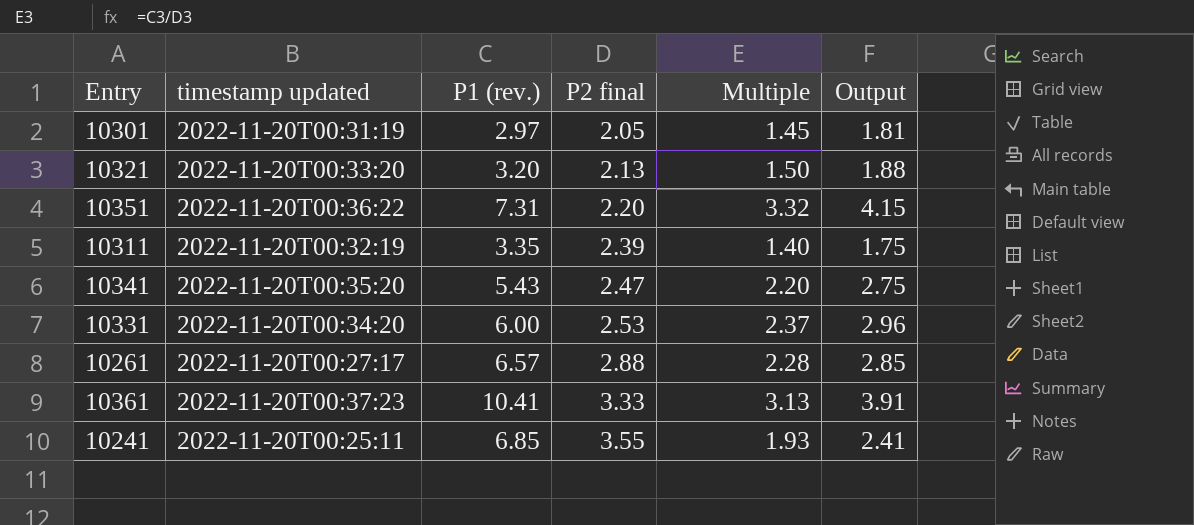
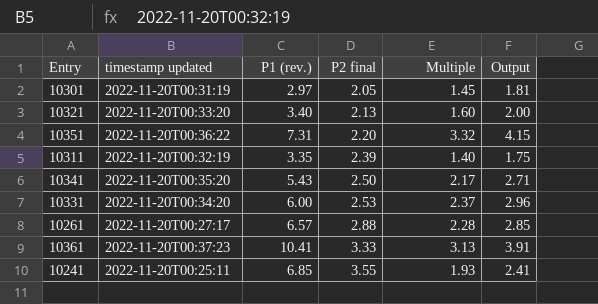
10321 | P1 (rev.): 3.20 -> 3.40
10321 | Multiple: 1.50 -> 1.60
10321 | Output: 1.88 -> 2.00
10341 | P2 final: 2.47 -> 2.50
10341 | Multiple: 2.20 -> 2.17
10341 | Output: 2.75 -> 2.71

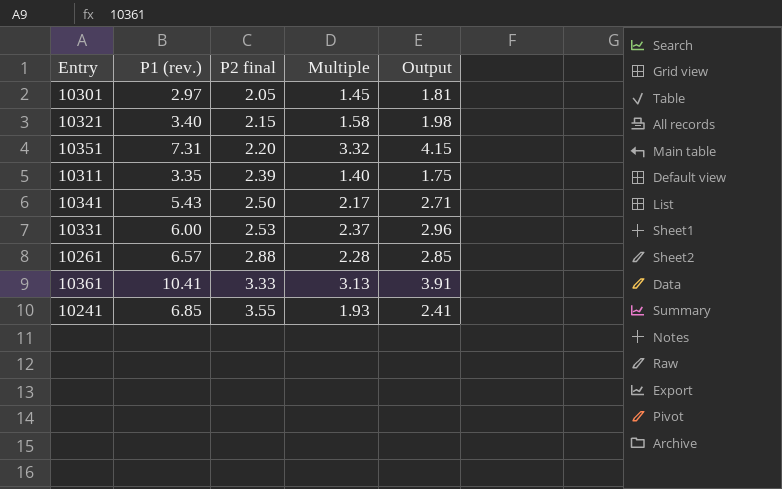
column timestamp updated | position: 2 -> none
10321 | P2 final: 2.13 -> 2.15
10321 | Multiple: 1.60 -> 1.58
10321 | Output: 2.00 -> 1.98

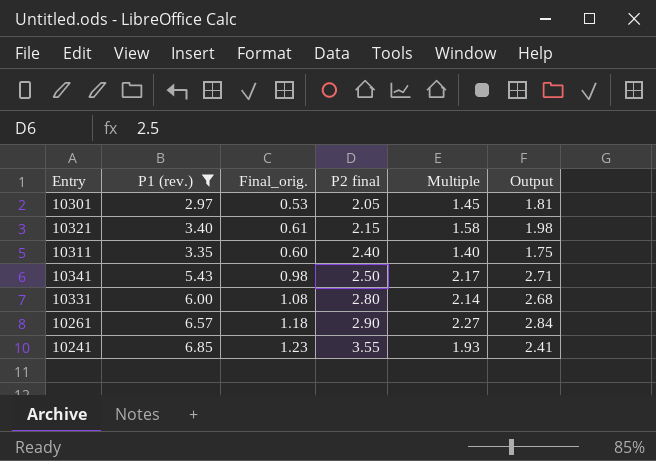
filter: none -> P1 (rev.) <= 6.85
column Final_orig. | formula: none -> [P1 (rev.)] * 0.18
10311 | P2 final: 2.39 -> 2.40
10331 | P2 final: 2.53 -> 2.80
10331 | Multiple: 2.37 -> 2.14
10331 | Output: 2.96 -> 2.68
10261 | P2 final: 2.88 -> 2.90
10261 | Multiple: 2.28 -> 2.27
10261 | Output: 2.85 -> 2.84

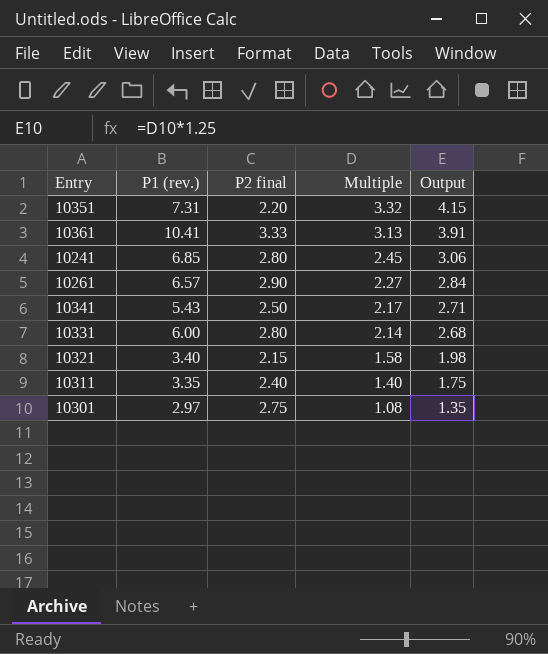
filter: P1 (rev.) <= 6.85 -> none
row order: P2 final ascending -> Multiple descending
column Final_orig. | formula: [P1 (rev.)] * 0.18 -> none
10241 | P2 final: 3.55 -> 2.80
10241 | Multiple: 1.93 -> 2.45
10241 | Output: 2.41 -> 3.06
10301 | P2 final: 2.05 -> 2.75
10301 | Multiple: 1.45 -> 1.08
10301 | Output: 1.81 -> 1.35

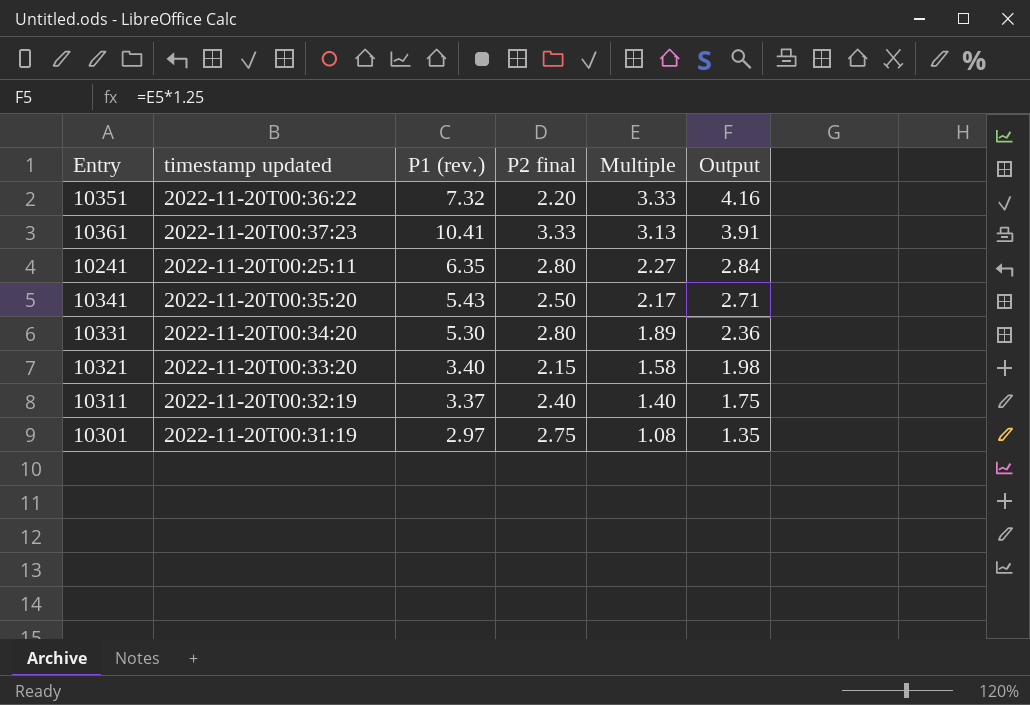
column timestamp updated | position: none -> 2
row 10261: 6.57 | 2.90 | 2.27 | 2.84 -> none
10351 | P1 (rev.): 7.31 -> 7.32
10351 | Multiple: 3.32 -> 3.33
10351 | Output: 4.15 -> 4.16
10241 | P1 (rev.): 6.85 -> 6.35
10241 | Multiple: 2.45 -> 2.27
10241 | Output: 3.06 -> 2.84
10331 | P1 (rev.): 6.00 -> 5.30
10331 | Multiple: 2.14 -> 1.89
10331 | Output: 2.68 -> 2.36
10311 | P1 (rev.): 3.35 -> 3.37

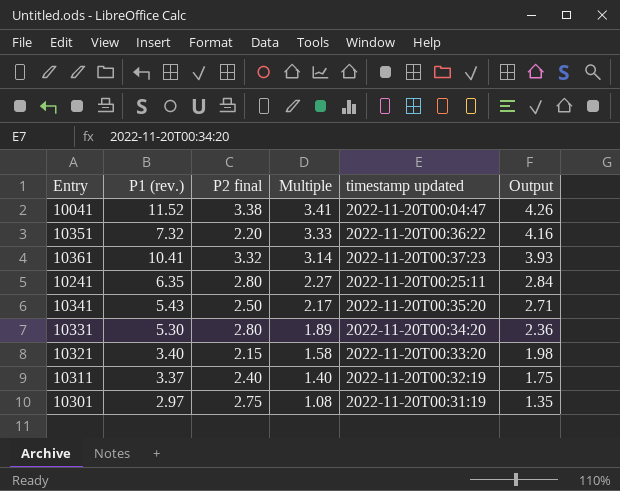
column timestamp updated | position: 2 -> 5
row 10041: none -> 11.52 | 3.38 | 3.41 | 2022-11-20T00:04:47 | 4.26
10361 | P2 final: 3.33 -> 3.32
10361 | Multiple: 3.13 -> 3.14
10361 | Output: 3.91 -> 3.93

